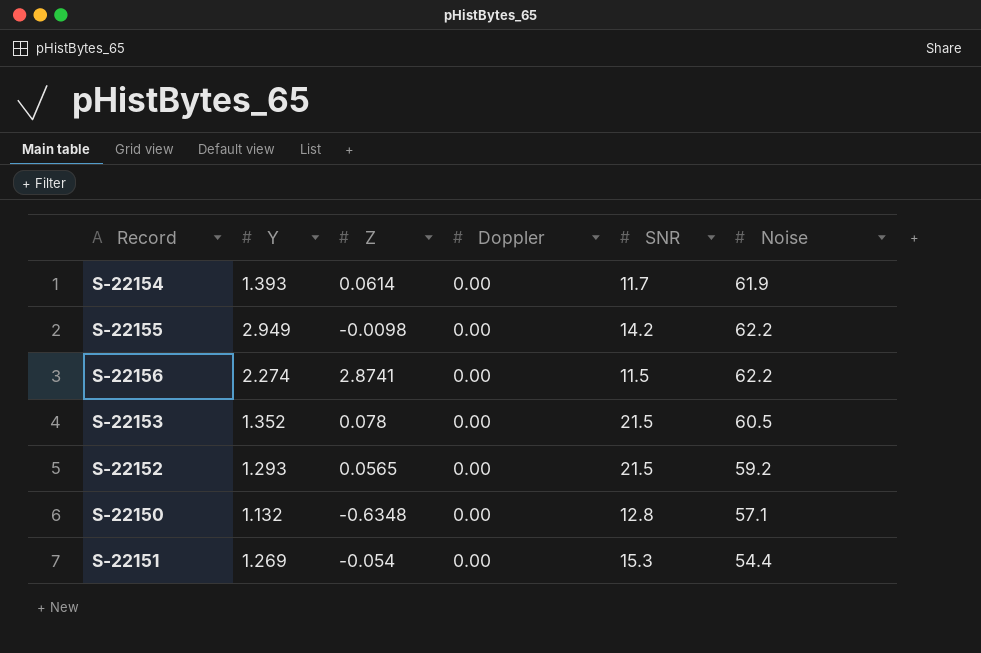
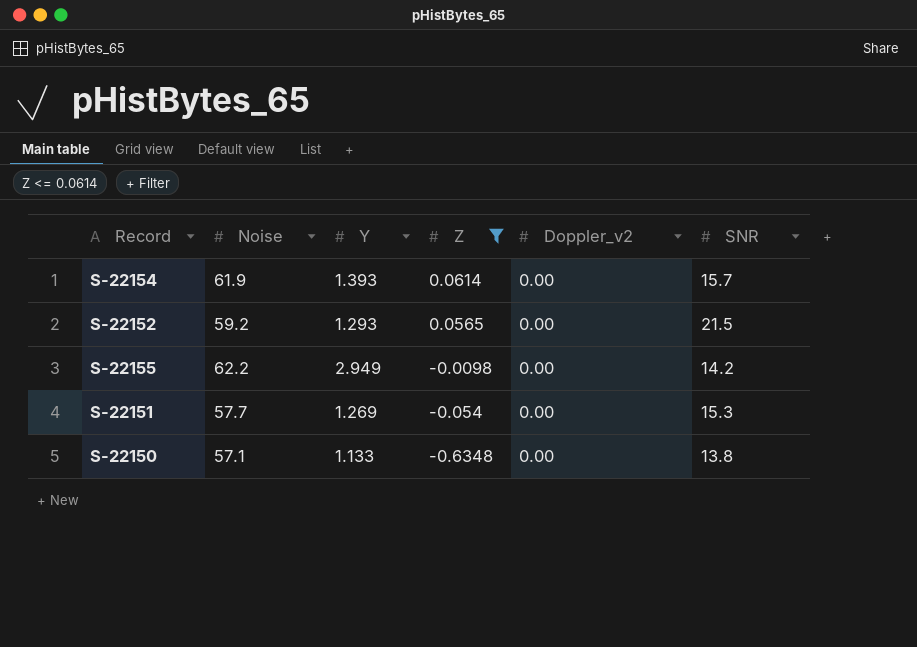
filter: none -> Z <= 0.0614
row order: none -> Z descending
column Noise | position: 6 -> 2
column name: Doppler -> Doppler_v2
S-22154 | SNR: 11.7 -> 15.7
S-22151 | Noise: 54.4 -> 57.7
S-22150 | Y: 1.132 -> 1.133
S-22150 | SNR: 12.8 -> 13.8

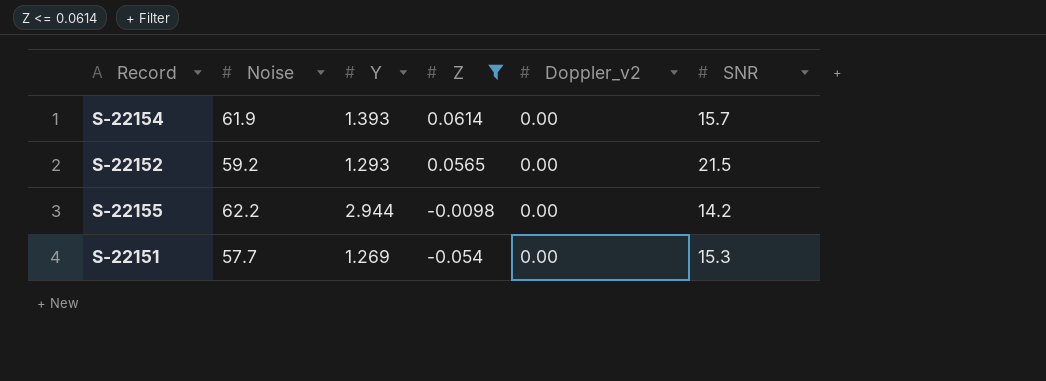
row S-22150: 57.1 | 1.133 | -0.6348 | 0.00 | 13.8 -> none
S-22155 | Y: 2.949 -> 2.944

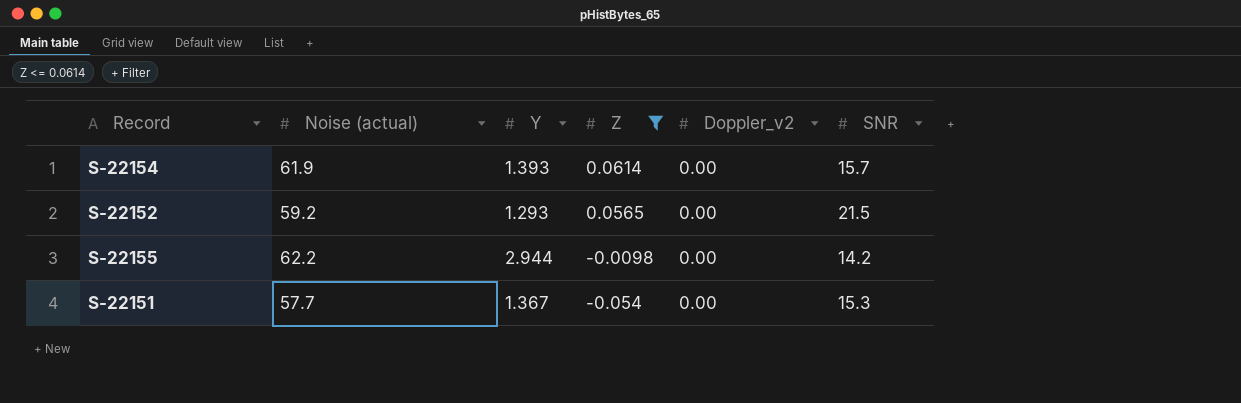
column name: Noise -> Noise (actual)
S-22151 | Y: 1.269 -> 1.367

